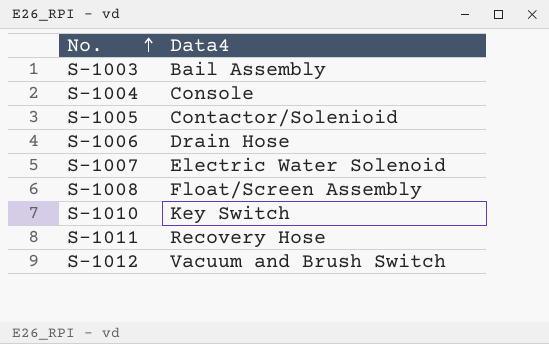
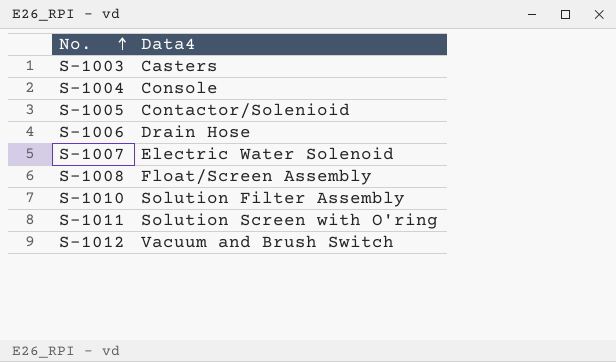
S-1003 | Data4: Bail Assembly -> Casters
S-1010 | Data4: Key Switch -> Solution Filter Assembly
S-1011 | Data4: Recovery Hose -> Solution Screen with O'ring

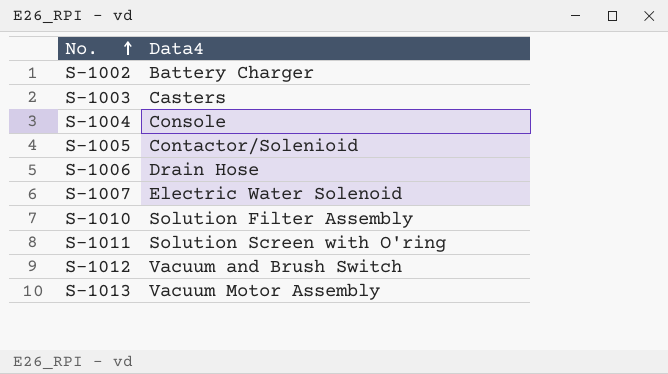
row S-1008: Float/Screen Assembly -> none
row S-1002: none -> Battery Charger
row S-1013: none -> Vacuum Motor Assembly

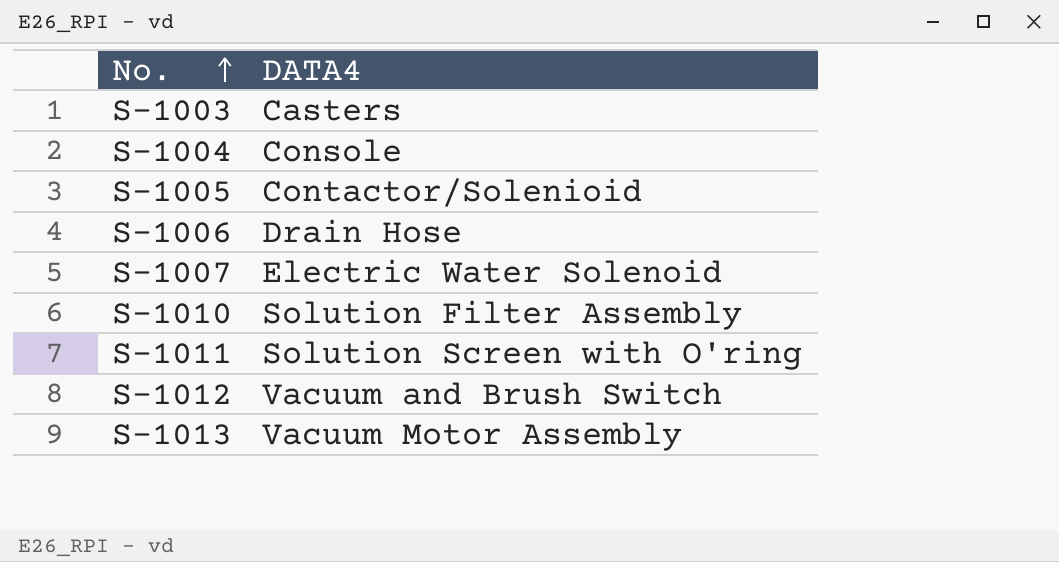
column name: Data4 -> DATA4
row S-1002: Battery Charger -> none

